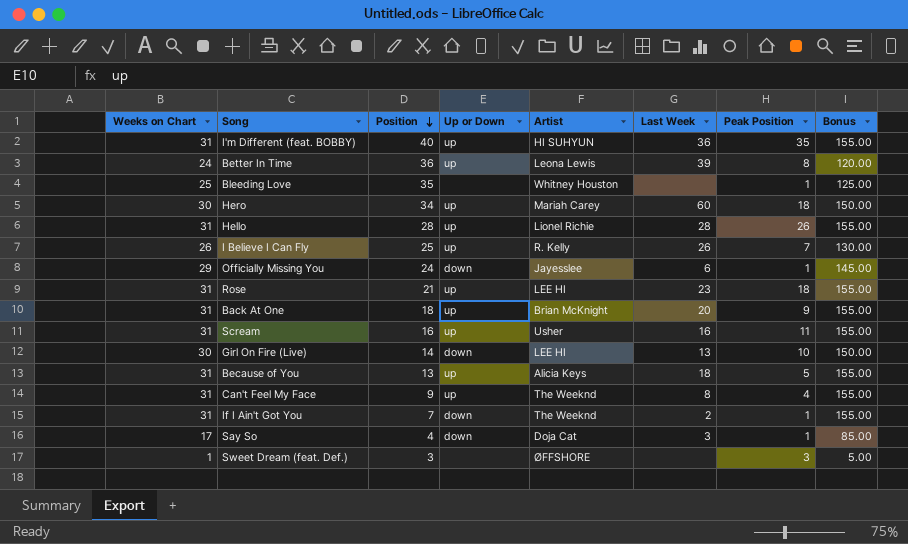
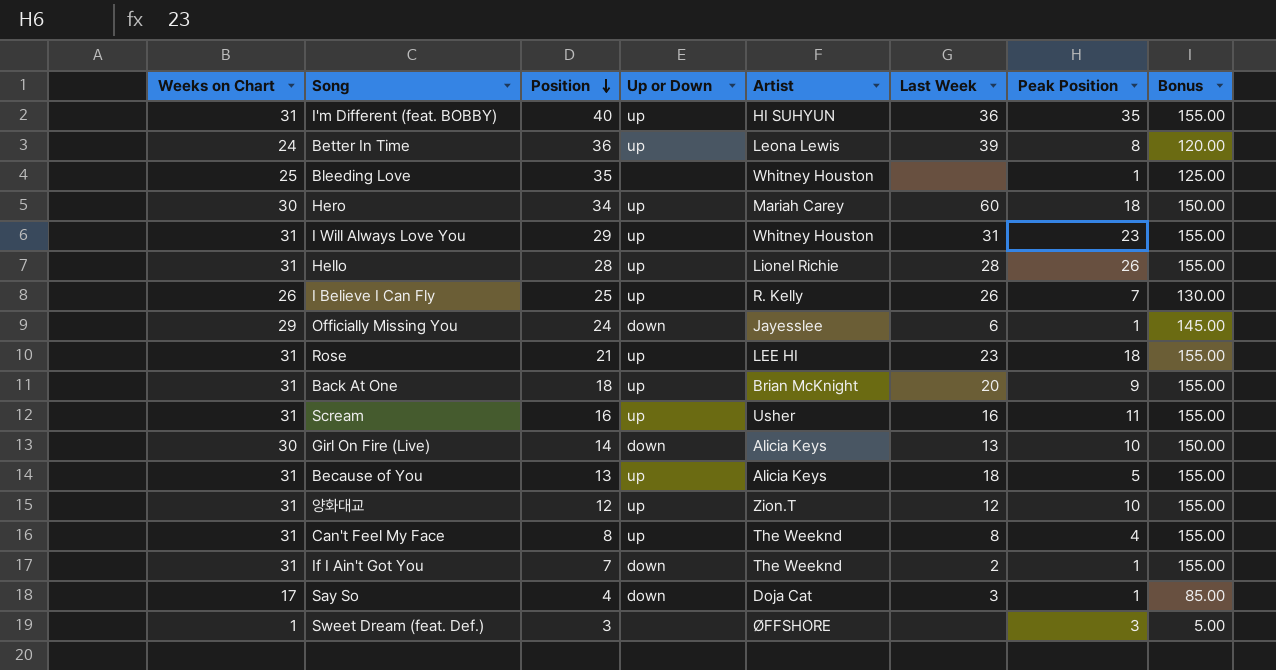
row I Will Always Love You: none -> 31 | 29 | up | Whitney Houston | 31 | 23 | 155.00
Girl On Fire (Live) | Artist: LEE HI -> Alicia Keys
row 양화대교: none -> 31 | 12 | up | Zion.T | 12 | 10 | 155.00
Can't Feel My Face | Position: 9 -> 8

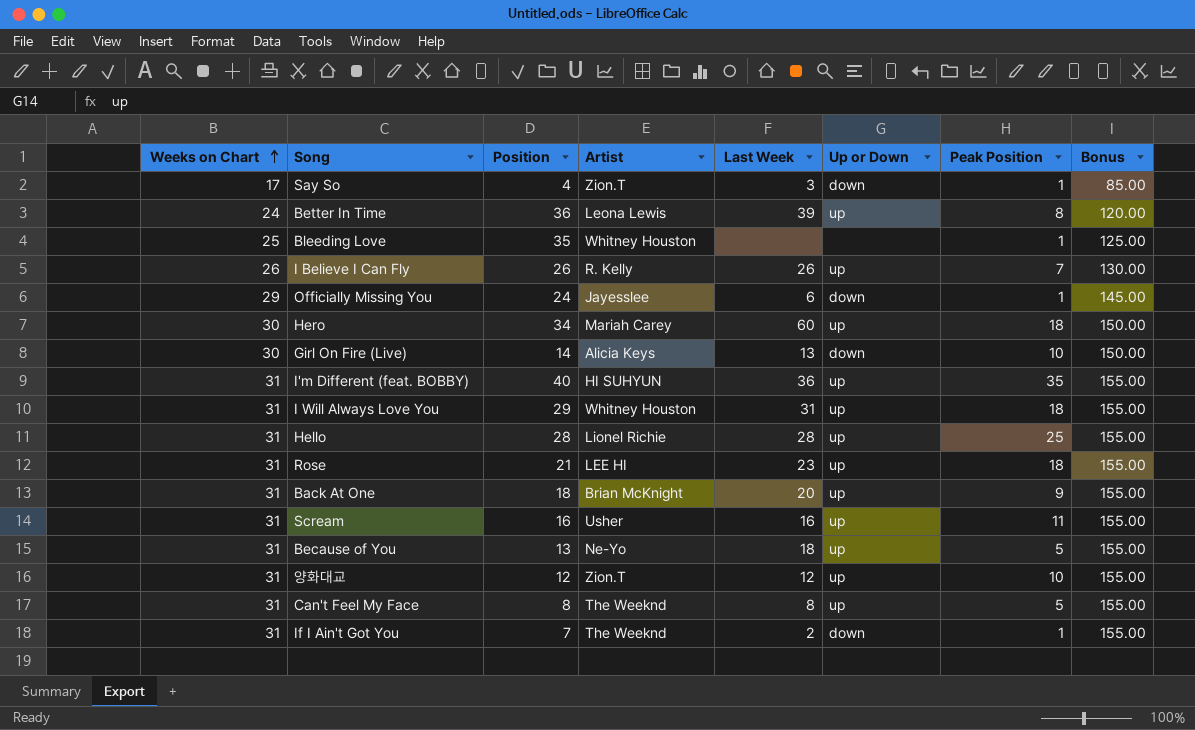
row order: Position descending -> Weeks on Chart ascending
column Up or Down | position: 4 -> 6
row Sweet Dream (feat. Def.): 1 | 3 | none | ØFFSHORE | none | 3 | 5.00 -> none
Say So | Artist: Doja Cat -> Zion.T
I Believe I Can Fly | Position: 25 -> 26
I Will Always Love You | Peak Position: 23 -> 18
Hello | Peak Position: 26 -> 25
Because of You | Artist: Alicia Keys -> Ne-Yo
Can't Feel My Face | Peak Position: 4 -> 5

